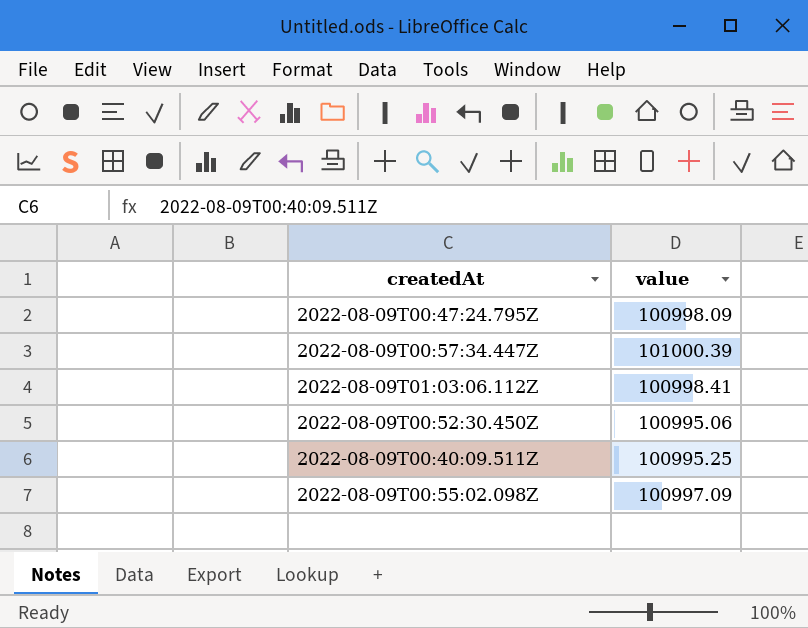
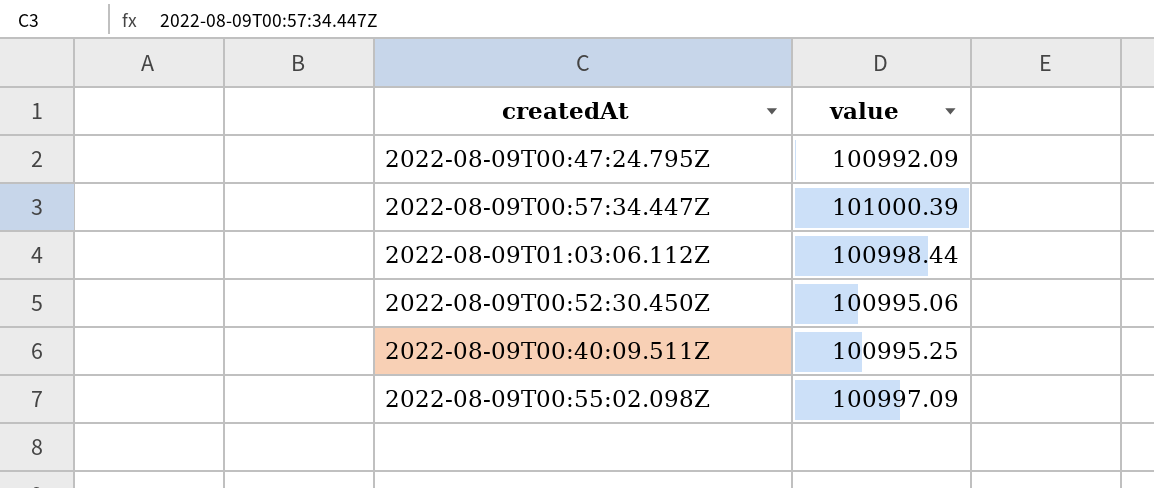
2022-08-09T00:47:24.795Z | value: 100998.09 -> 100992.09
2022-08-09T01:03:06.112Z | value: 100998.41 -> 100998.44

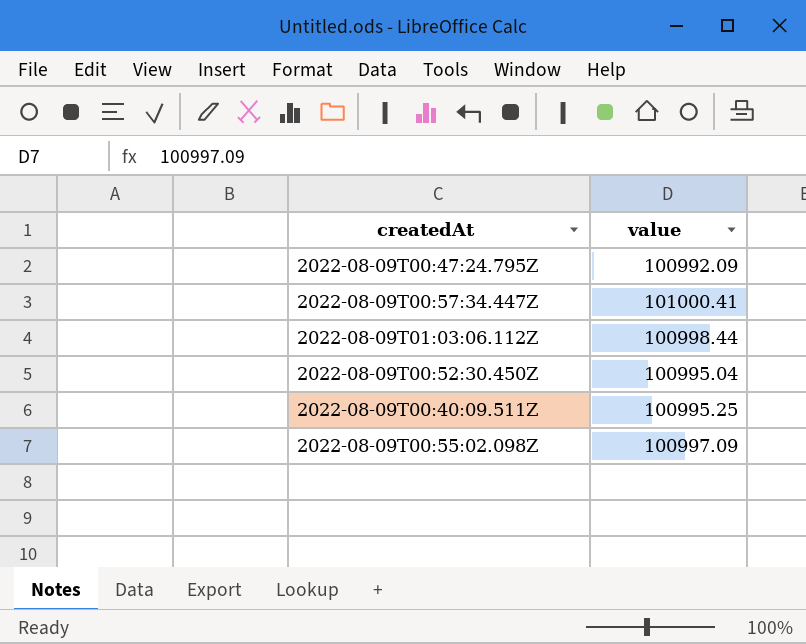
2022-08-09T00:57:34.447Z | value: 101000.39 -> 101000.41
2022-08-09T00:52:30.450Z | value: 100995.06 -> 100995.04

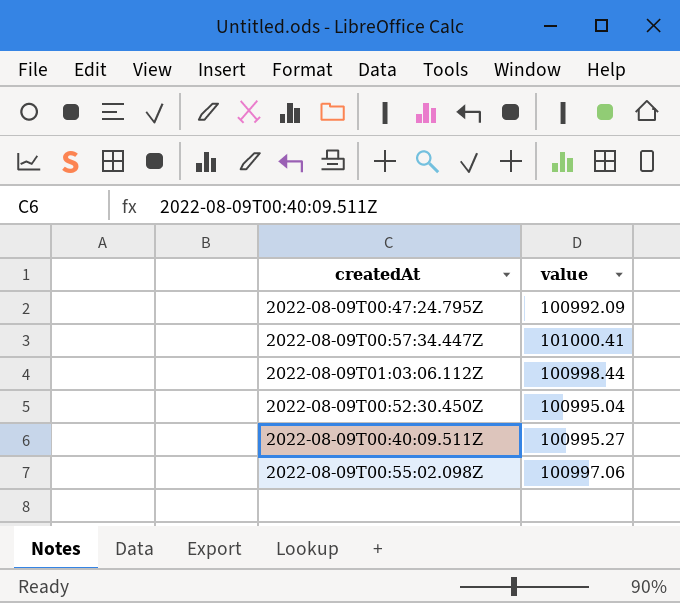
2022-08-09T00:40:09.511Z | value: 100995.25 -> 100995.27
2022-08-09T00:55:02.098Z | value: 100997.09 -> 100997.06

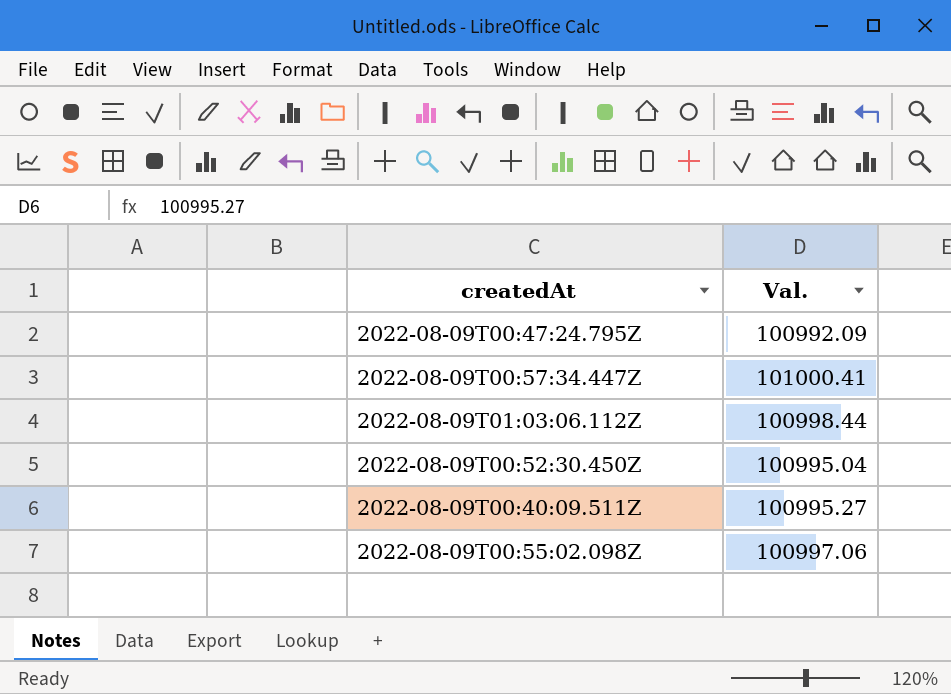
column name: value -> Val.

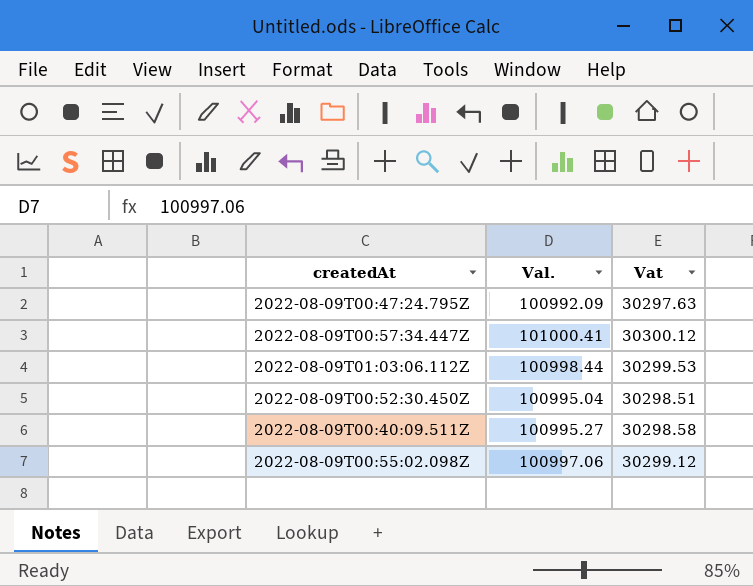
column Vat | formula: none -> [Val.] * 0.3

